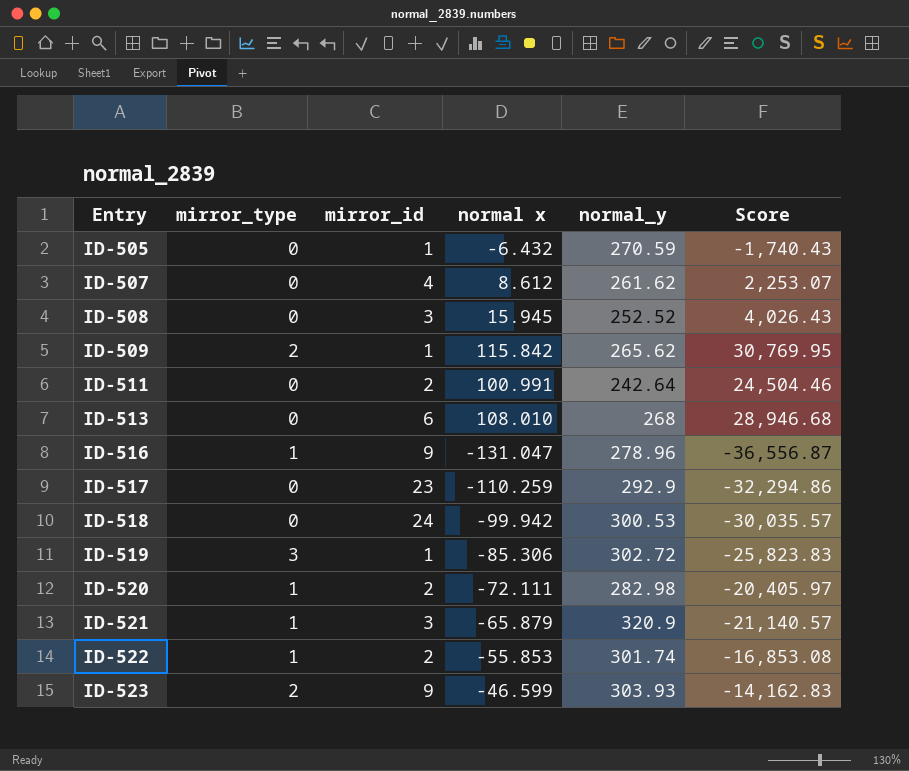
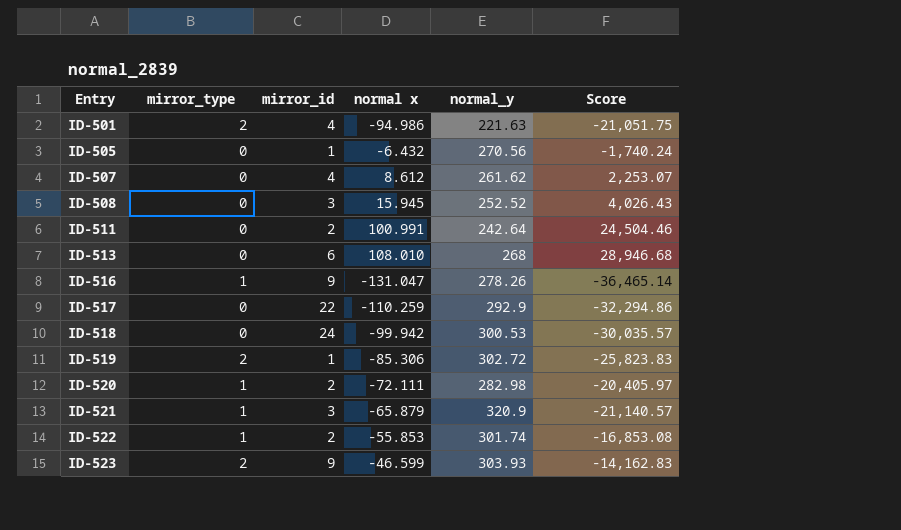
row ID-509: 2 | 1 | 115.842 | 265.62 | 30,769.95 -> none
row ID-501: none -> 2 | 4 | -94.986 | 221.63 | -21,051.75
ID-505 | normal_y: 270.59 -> 270.56
ID-505 | Score: -1,740.43 -> -1,740.24
ID-516 | normal_y: 278.96 -> 278.26
ID-516 | Score: -36,556.87 -> -36,465.14
ID-517 | mirror_id: 23 -> 22
ID-519 | mirror_type: 3 -> 2

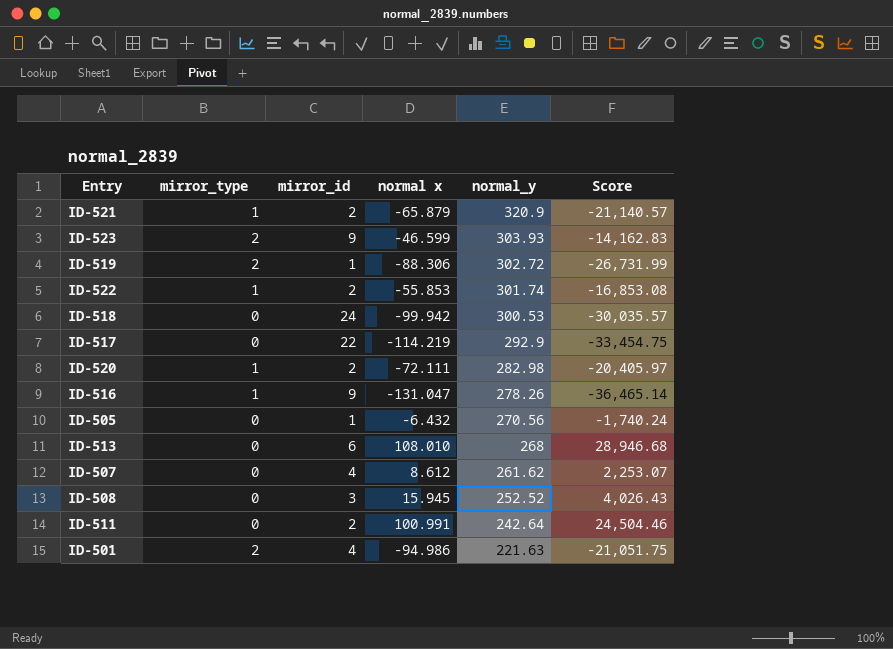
row order: Entry ascending -> normal_y descending
ID-521 | mirror_id: 3 -> 2
ID-519 | normal x: -85.306 -> -88.306
ID-519 | Score: -25,823.83 -> -26,731.99
ID-517 | normal x: -110.259 -> -114.219
ID-517 | Score: -32,294.86 -> -33,454.75

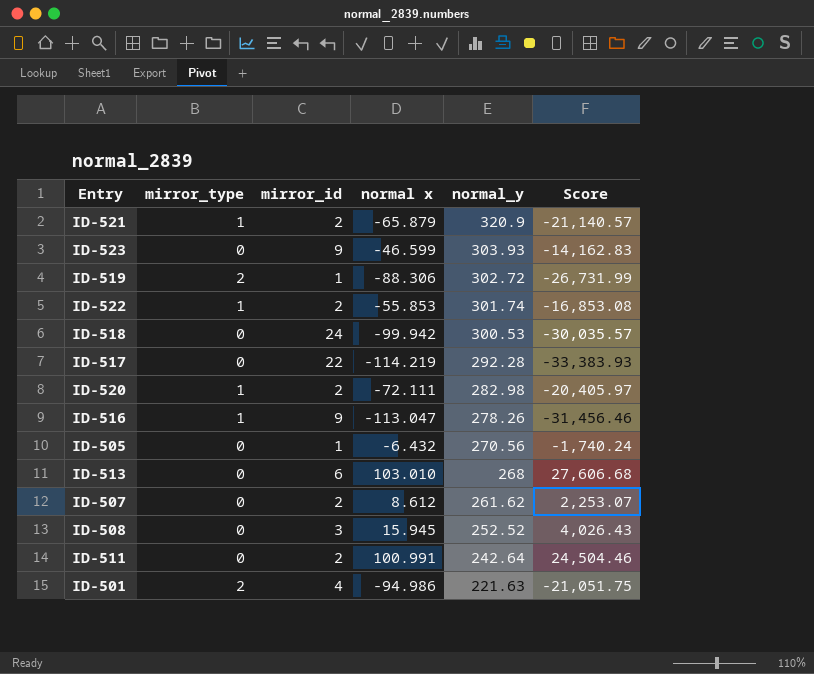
ID-523 | mirror_type: 2 -> 0
ID-517 | normal_y: 292.9 -> 292.28
ID-517 | Score: -33,454.75 -> -33,383.93
ID-516 | normal x: -131.047 -> -113.047
ID-516 | Score: -36,465.14 -> -31,456.46
ID-513 | normal x: 108.010 -> 103.010
ID-513 | Score: 28,946.68 -> 27,606.68
ID-507 | mirror_id: 4 -> 2

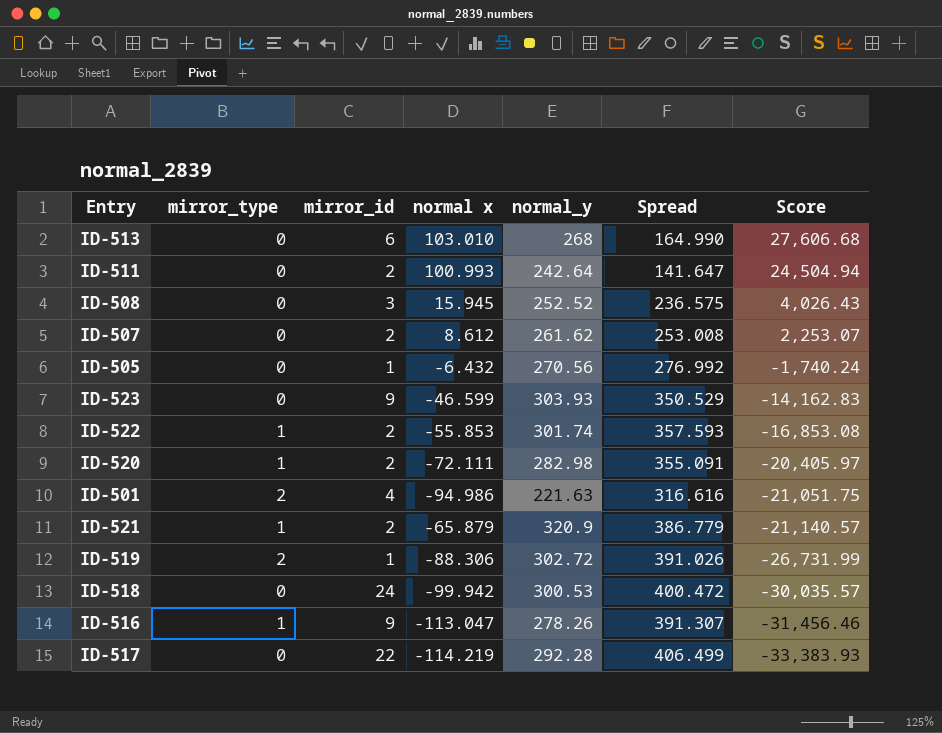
row order: normal_y descending -> Score descending
column Spread | formula: none -> [normal_y] - [normal x]
ID-511 | normal x: 100.991 -> 100.993
ID-511 | Score: 24,504.46 -> 24,504.94

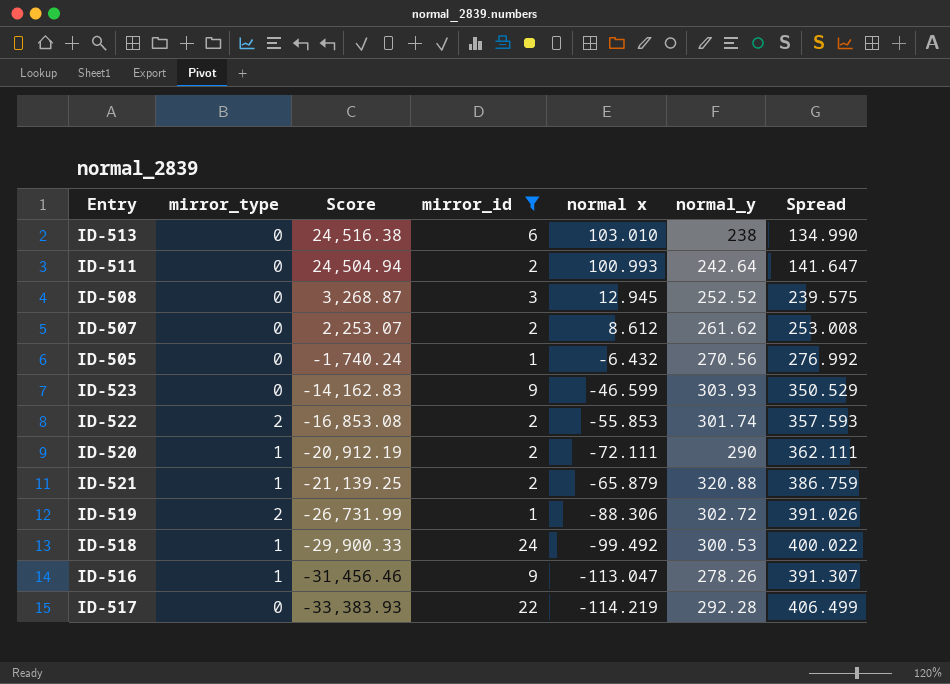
filter: none -> mirror_id != 4
column Score | position: 7 -> 3
ID-513 | Score: 27,606.68 -> 24,516.38
ID-513 | normal_y: 268 -> 238
ID-513 | Spread: 164.990 -> 134.990
ID-508 | Score: 4,026.43 -> 3,268.87
ID-508 | normal x: 15.945 -> 12.945
ID-508 | Spread: 236.575 -> 239.575
ID-522 | mirror_type: 1 -> 2
ID-520 | Score: -20,405.97 -> -20,912.19
ID-520 | normal_y: 282.98 -> 290
ID-520 | Spread: 355.091 -> 362.111
ID-521 | Score: -21,140.57 -> -21,139.25
ID-521 | normal_y: 320.9 -> 320.88
ID-521 | Spread: 386.779 -> 386.759
ID-518 | mirror_type: 0 -> 1
ID-518 | Score: -30,035.57 -> -29,900.33
ID-518 | normal x: -99.942 -> -99.492
ID-518 | Spread: 400.472 -> 400.022

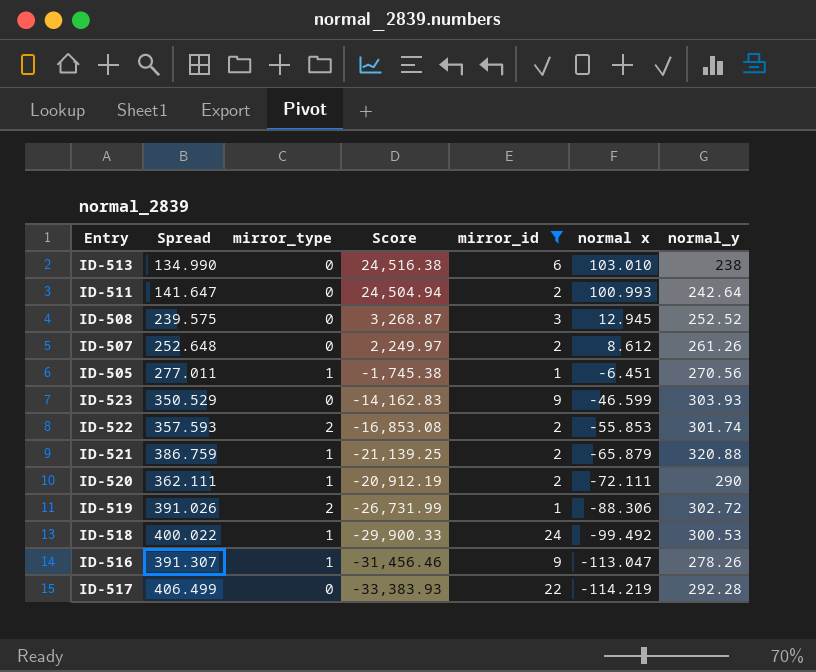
row order: Score descending -> normal x descending
column Spread | position: 7 -> 2
ID-507 | Spread: 253.008 -> 252.648
ID-507 | Score: 2,253.07 -> 2,249.97
ID-507 | normal_y: 261.62 -> 261.26
ID-505 | Spread: 276.992 -> 277.011
ID-505 | mirror_type: 0 -> 1
ID-505 | Score: -1,740.24 -> -1,745.38
ID-505 | normal x: -6.432 -> -6.451

